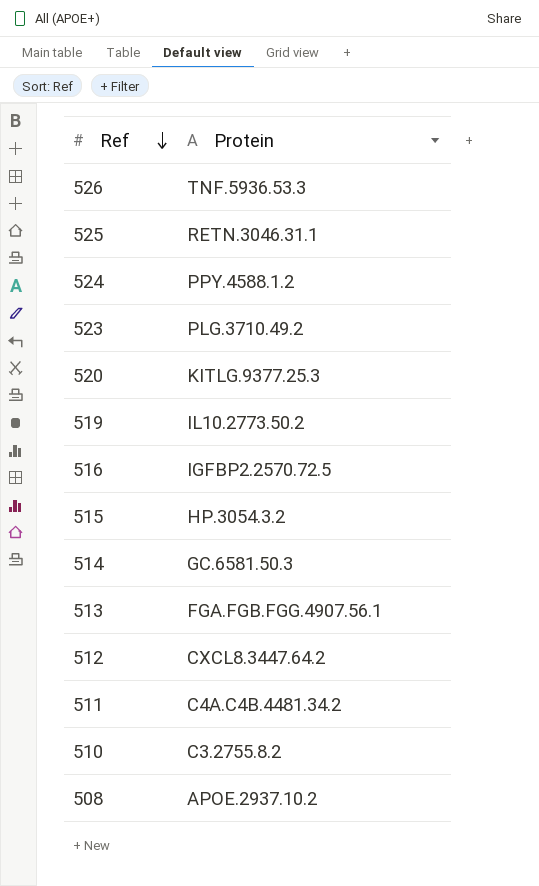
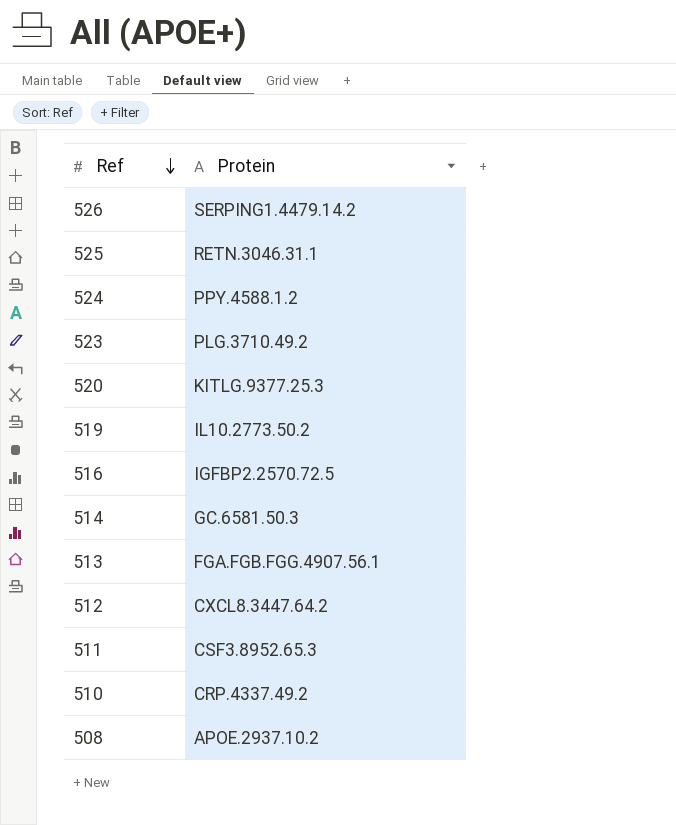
row 515: HP.3054.3.2 -> none
526 | Protein: TNF.5936.53.3 -> SERPING1.4479.14.2
511 | Protein: C4A.C4B.4481.34.2 -> CSF3.8952.65.3
510 | Protein: C3.2755.8.2 -> CRP.4337.49.2

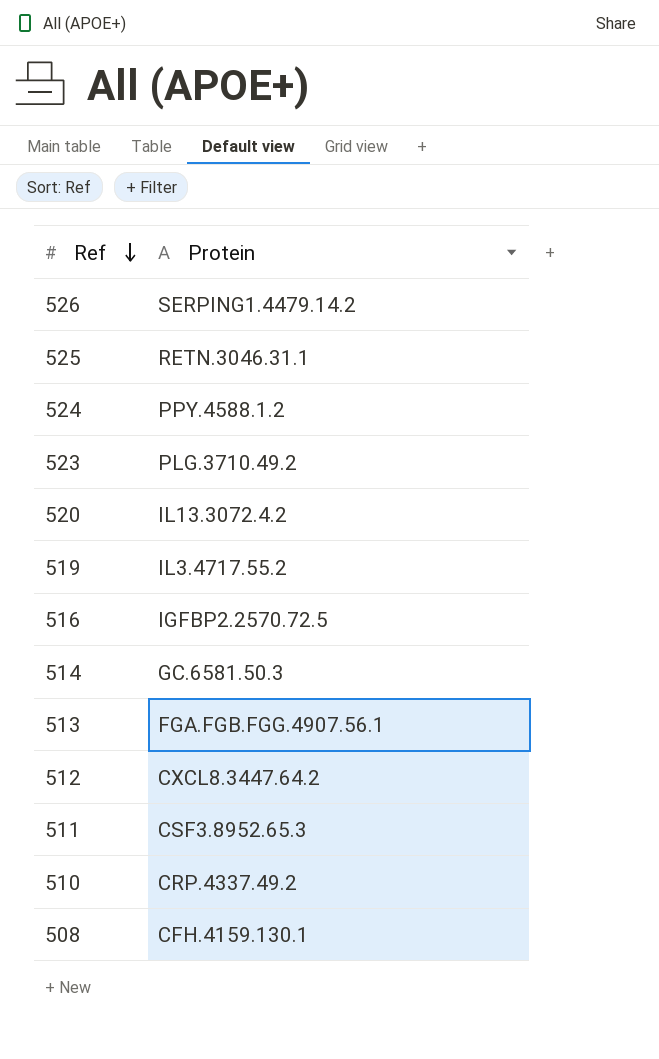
520 | Protein: KITLG.9377.25.3 -> IL13.3072.4.2
519 | Protein: IL10.2773.50.2 -> IL3.4717.55.2
508 | Protein: APOE.2937.10.2 -> CFH.4159.130.1

